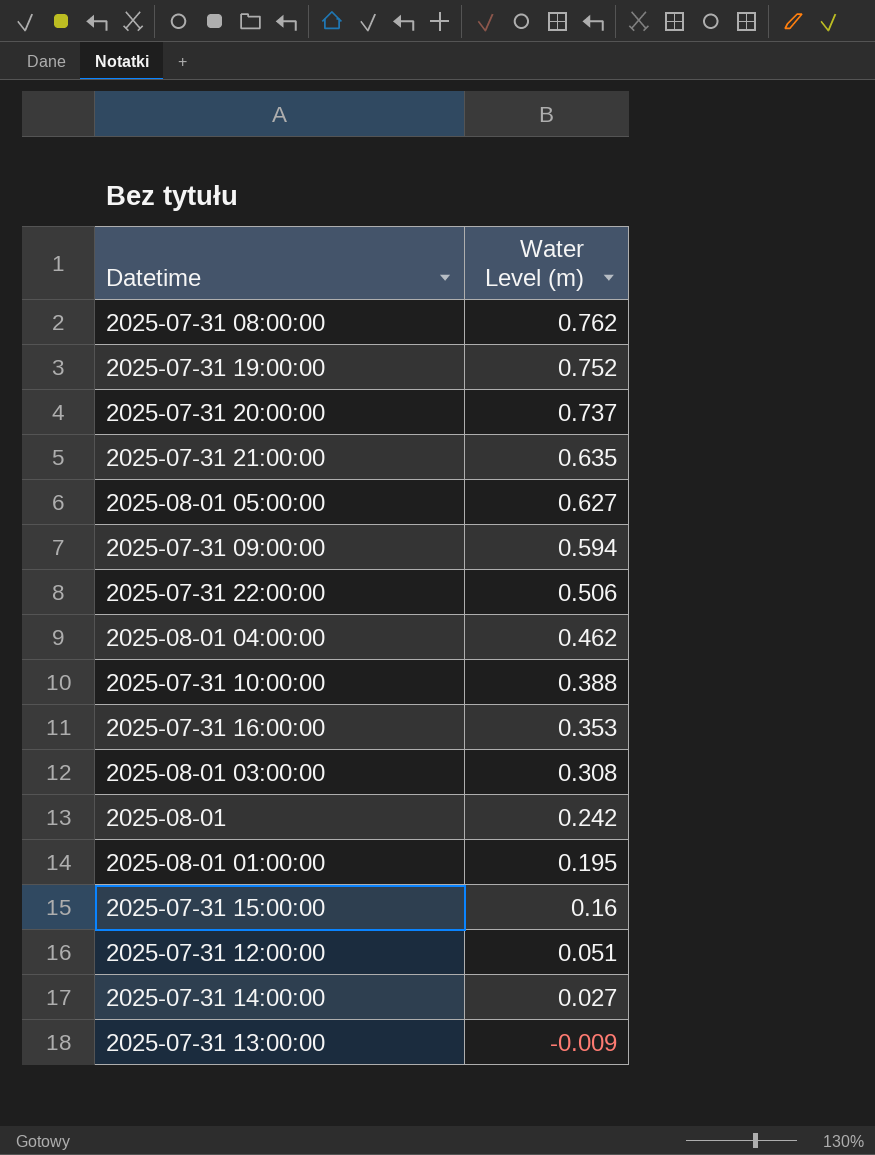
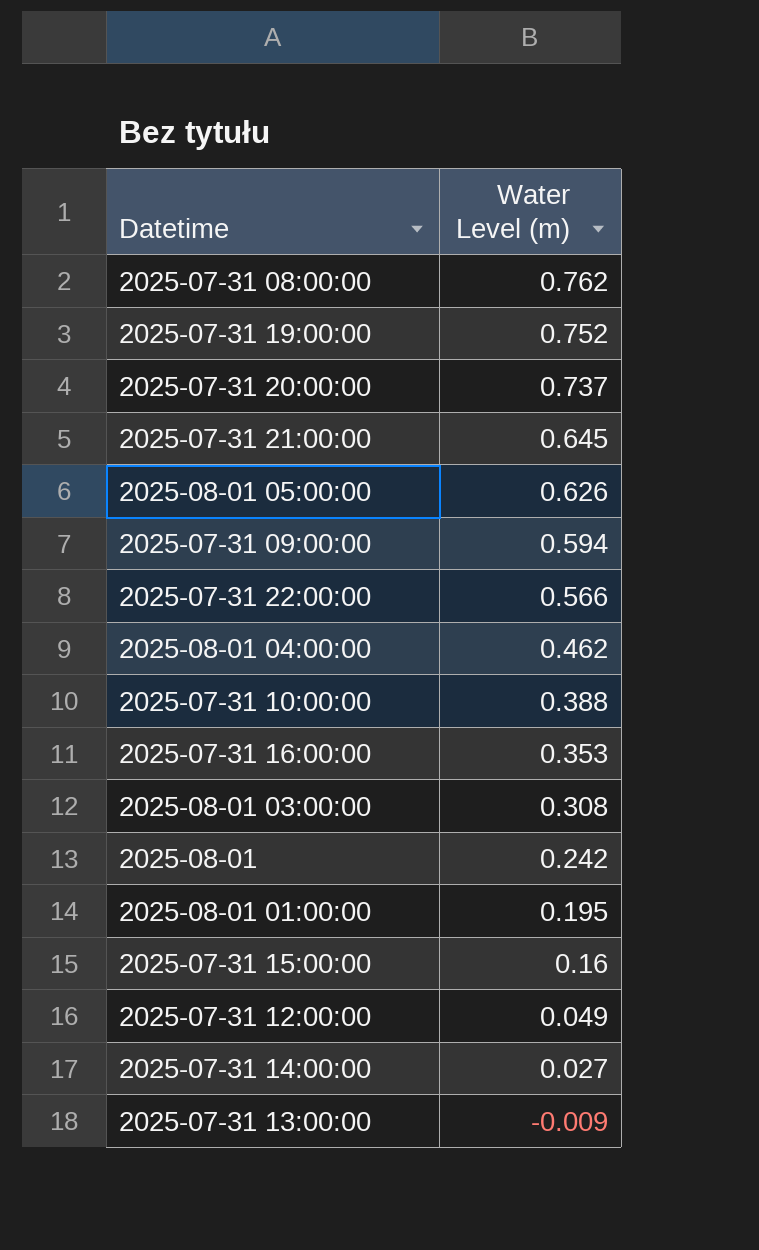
2025-07-31 21:00:00 | Water Level (m): 0.635 -> 0.645
2025-08-01 05:00:00 | Water Level (m): 0.627 -> 0.626
2025-07-31 22:00:00 | Water Level (m): 0.506 -> 0.566
2025-07-31 12:00:00 | Water Level (m): 0.051 -> 0.049

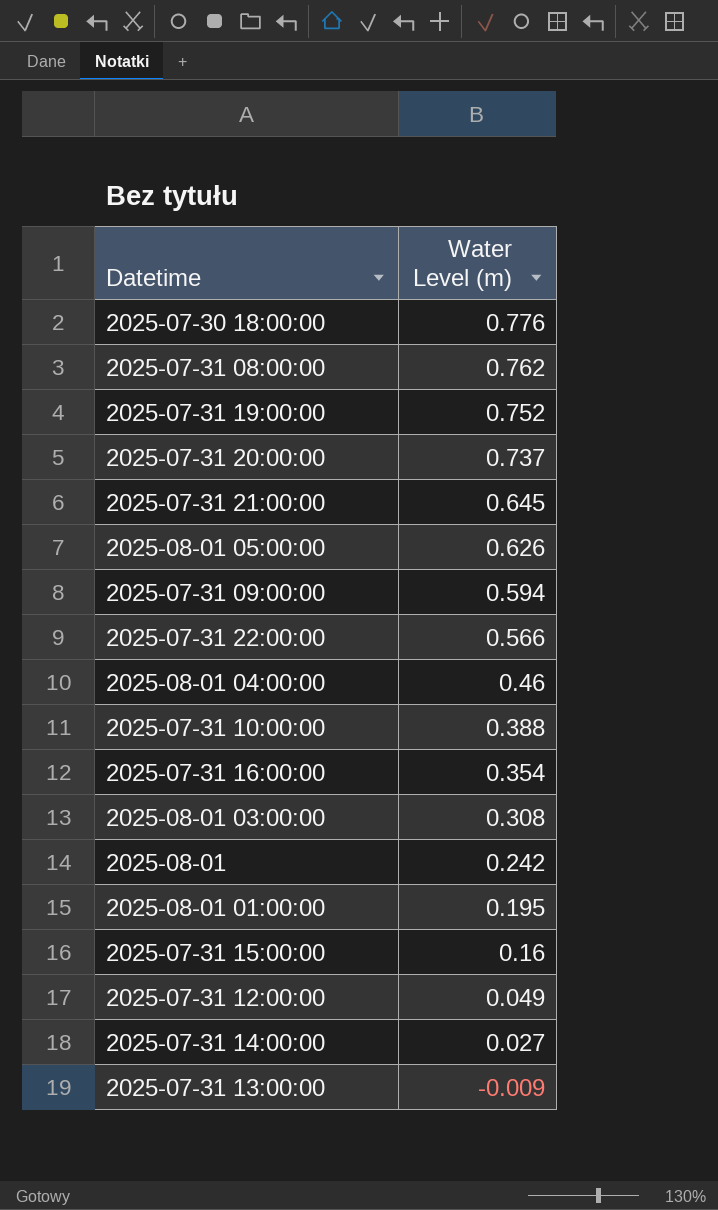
row 2025-07-30 18:00:00: none -> 0.776
2025-08-01 04:00:00 | Water Level (m): 0.462 -> 0.46
2025-07-31 16:00:00 | Water Level (m): 0.353 -> 0.354

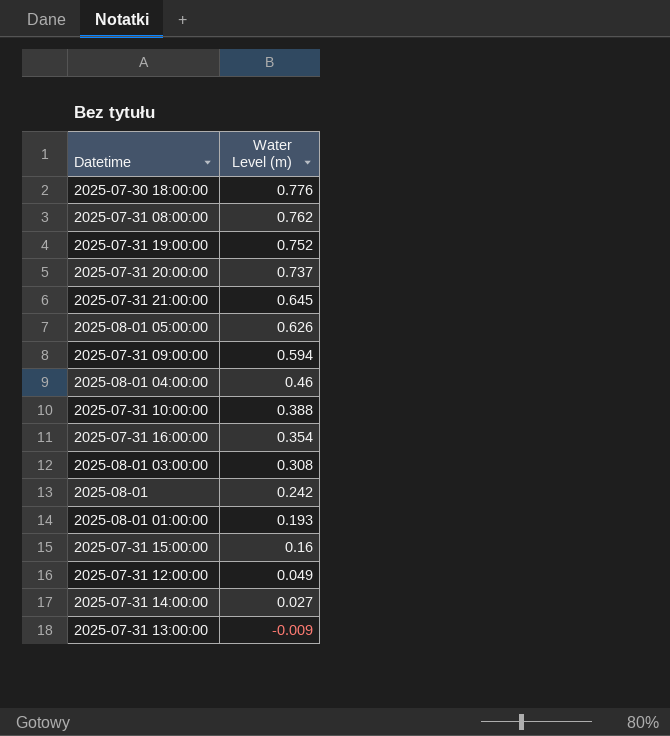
row 2025-07-31 22:00:00: 0.566 -> none
2025-08-01 01:00:00 | Water Level (m): 0.195 -> 0.193

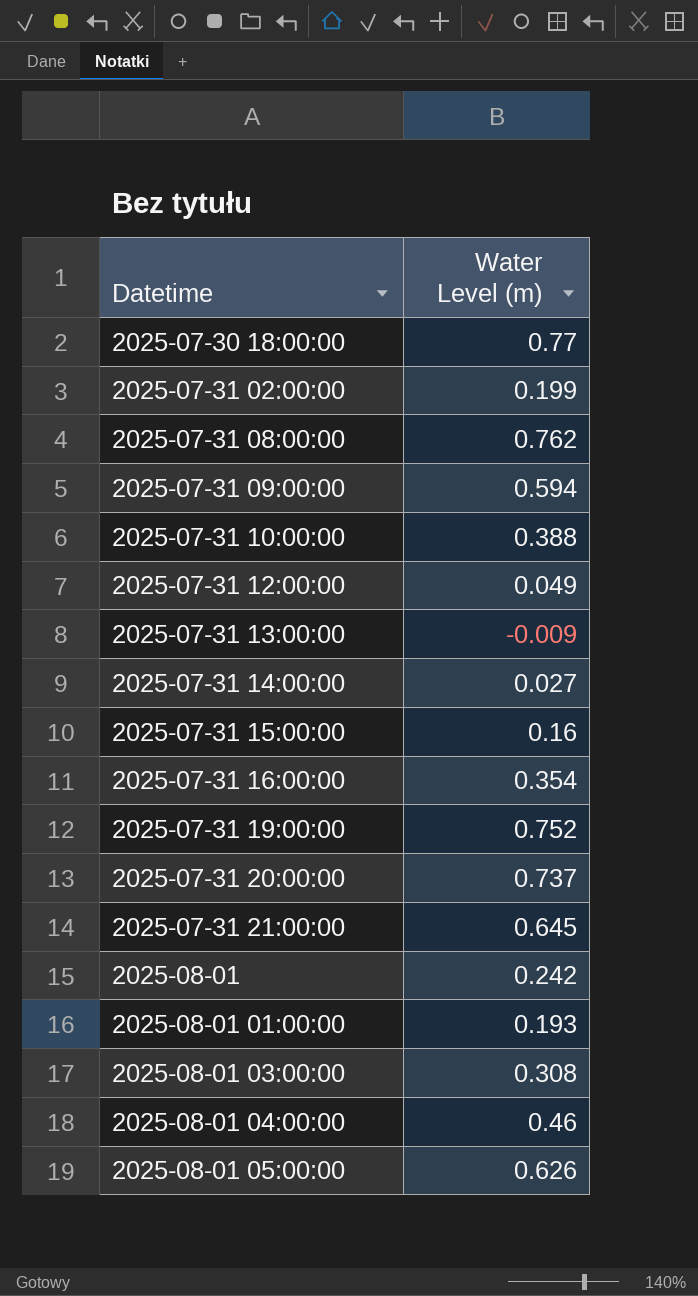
row order: Water Level (m) descending -> Datetime ascending
2025-07-30 18:00:00 | Water Level (m): 0.776 -> 0.77
row 2025-07-31 02:00:00: none -> 0.199

